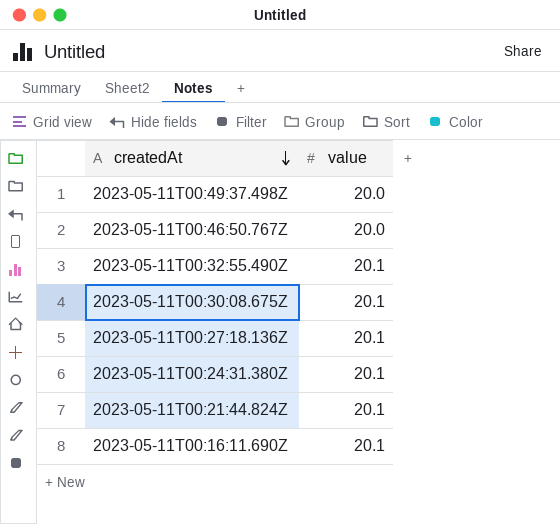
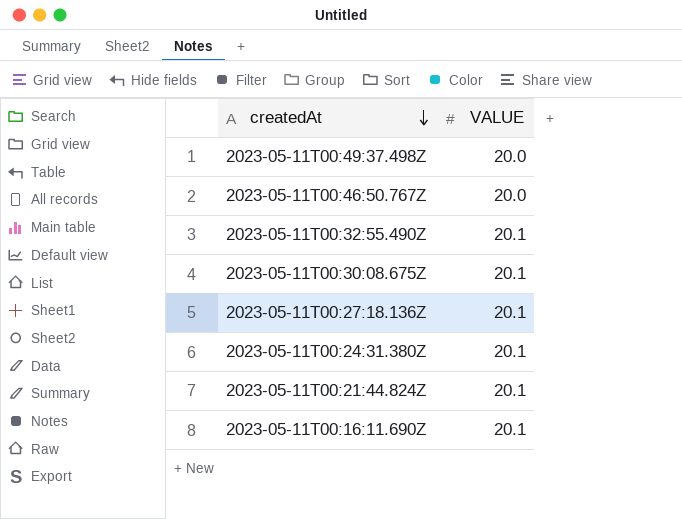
column name: value -> VALUE

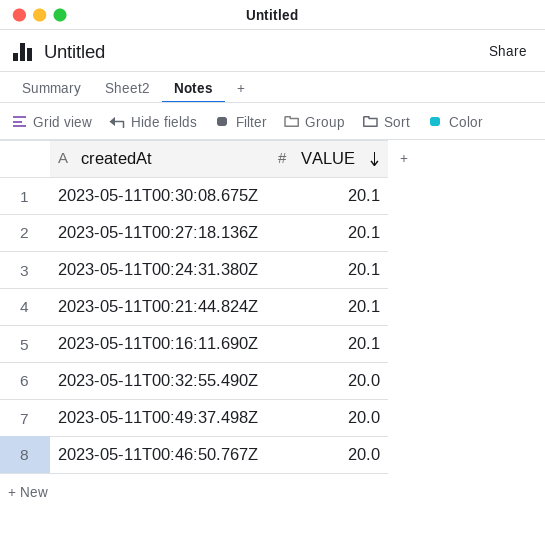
row order: createdAt descending -> VALUE descending
2023-05-11T00:32:55.490Z | VALUE: 20.1 -> 20.0

